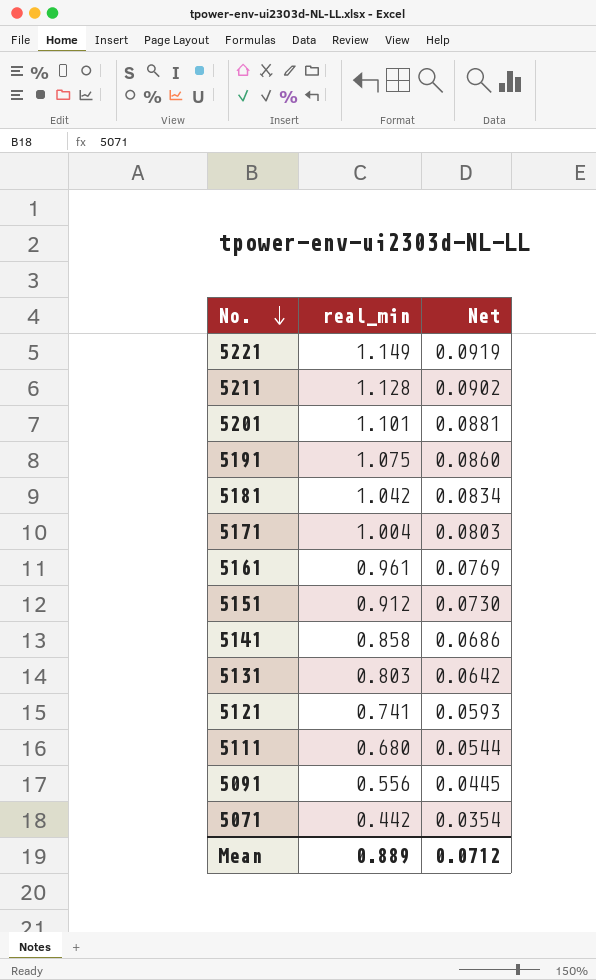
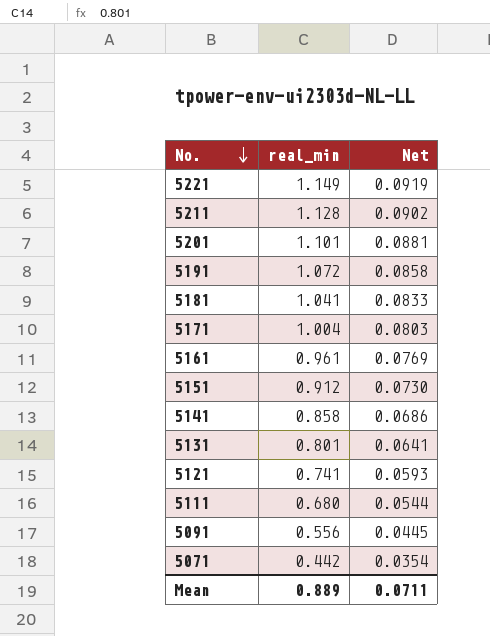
5191 | real_min: 1.075 -> 1.072
5191 | Net: 0.0860 -> 0.0858
5181 | real_min: 1.042 -> 1.041
5181 | Net: 0.0834 -> 0.0833
5131 | real_min: 0.803 -> 0.801
5131 | Net: 0.0642 -> 0.0641
Mean | Net: 0.0712 -> 0.0711

